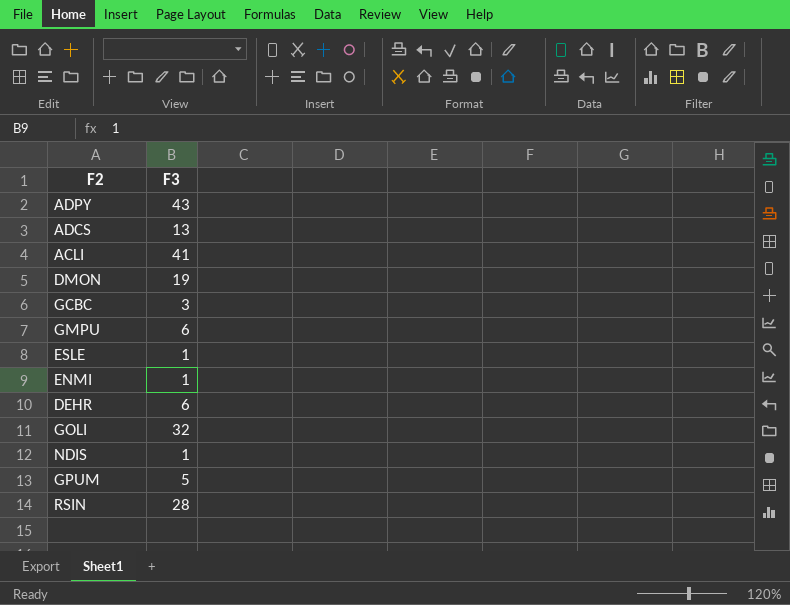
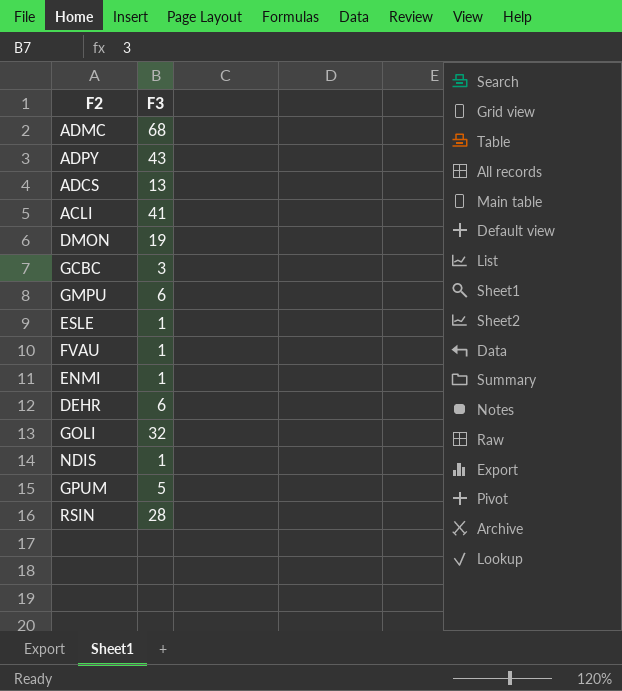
row ADMC: none -> 68
row FVAU: none -> 1

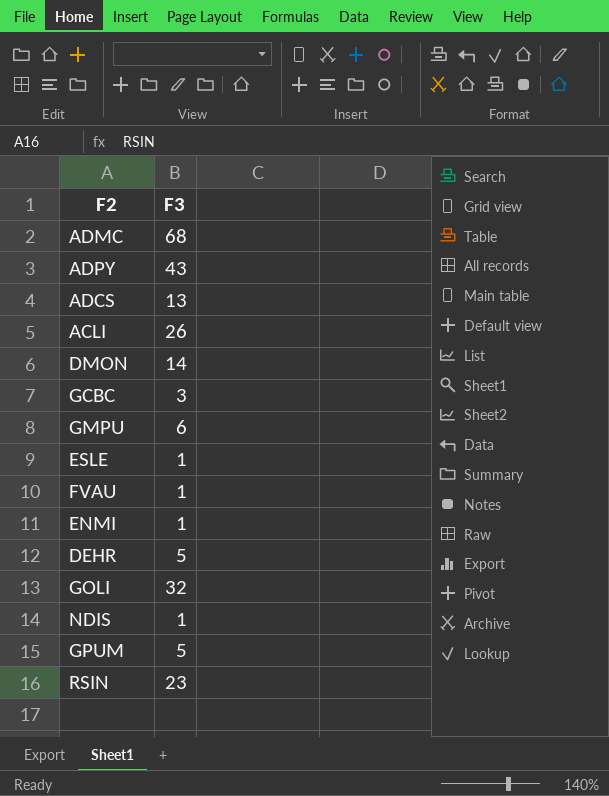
ACLI | F3: 41 -> 26
DMON | F3: 19 -> 14
DEHR | F3: 6 -> 5
RSIN | F3: 28 -> 23

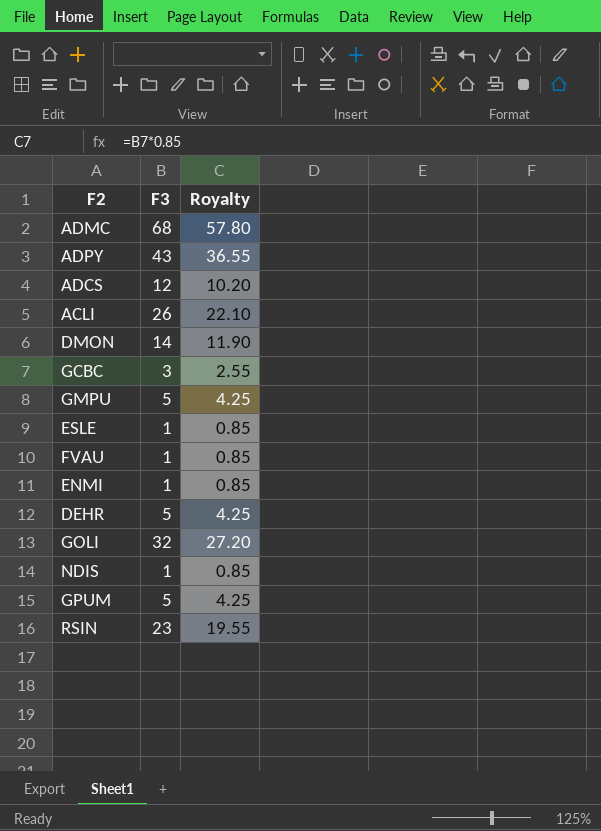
column Royalty | formula: none -> [F3] * 0.85
ADCS | F3: 13 -> 12
GMPU | F3: 6 -> 5

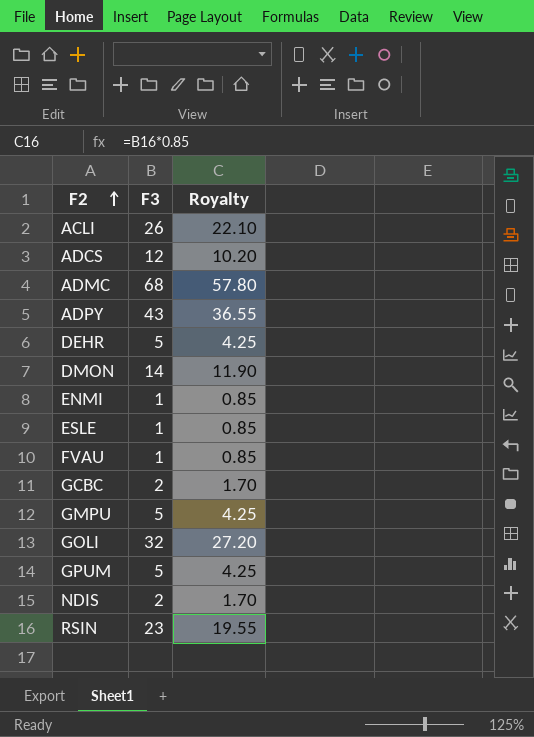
row order: none -> F2 ascending
GCBC | F3: 3 -> 2
GCBC | Royalty: 2.55 -> 1.70
NDIS | F3: 1 -> 2
NDIS | Royalty: 0.85 -> 1.70

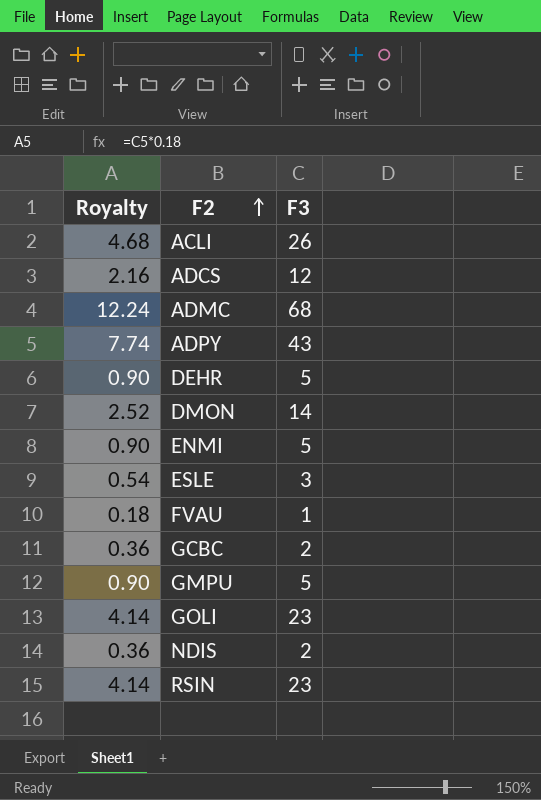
column Royalty | formula: [F3] * 0.85 -> [F3] * 0.18
column Royalty | position: 3 -> 1
row GPUM: 5 | 4.25 -> none
ENMI | F3: 1 -> 5
ESLE | F3: 1 -> 3
GOLI | F3: 32 -> 23

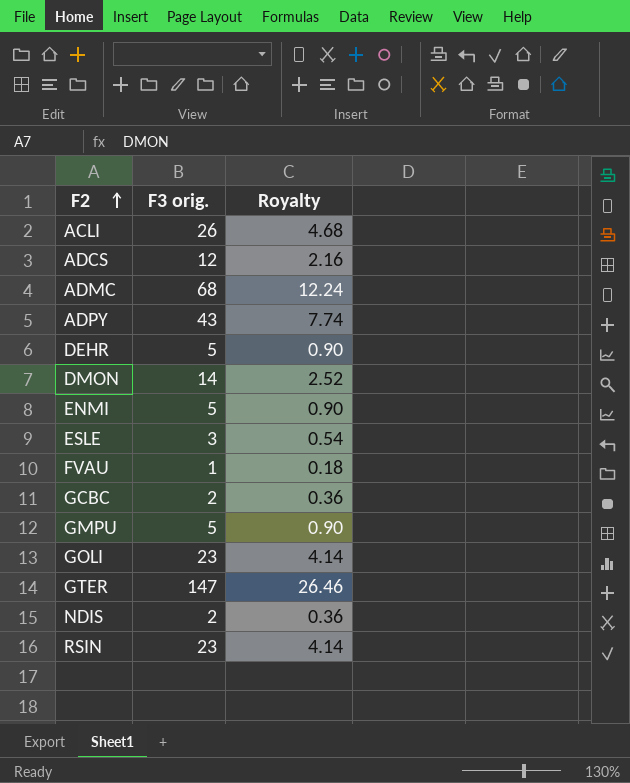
column name: F3 -> F3 orig.
column Royalty | position: 1 -> 3
row GTER: none -> 147 | 26.46

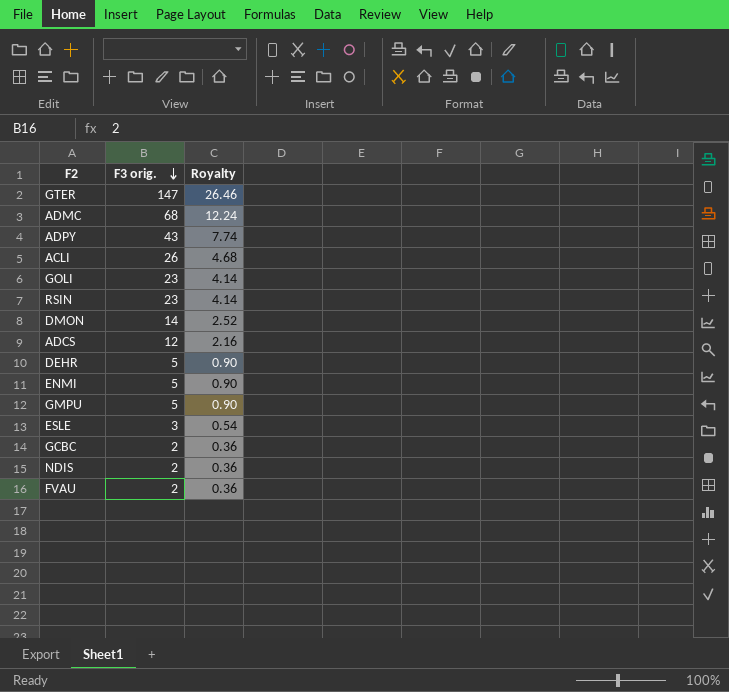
row order: F2 ascending -> F3 orig. descending
FVAU | F3 orig.: 1 -> 2
FVAU | Royalty: 0.18 -> 0.36

